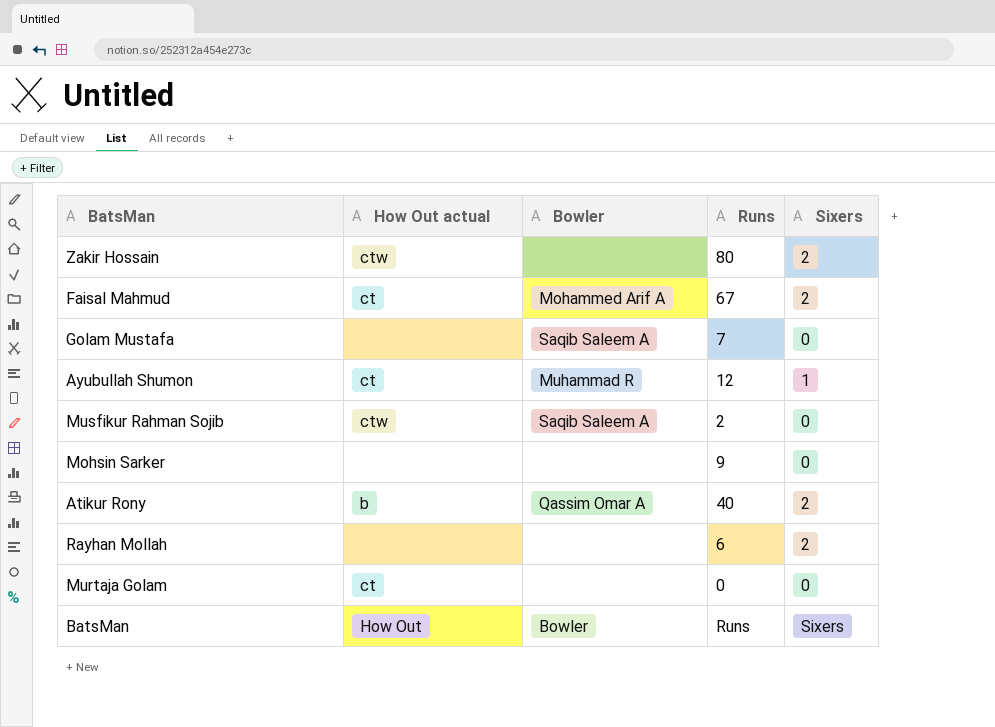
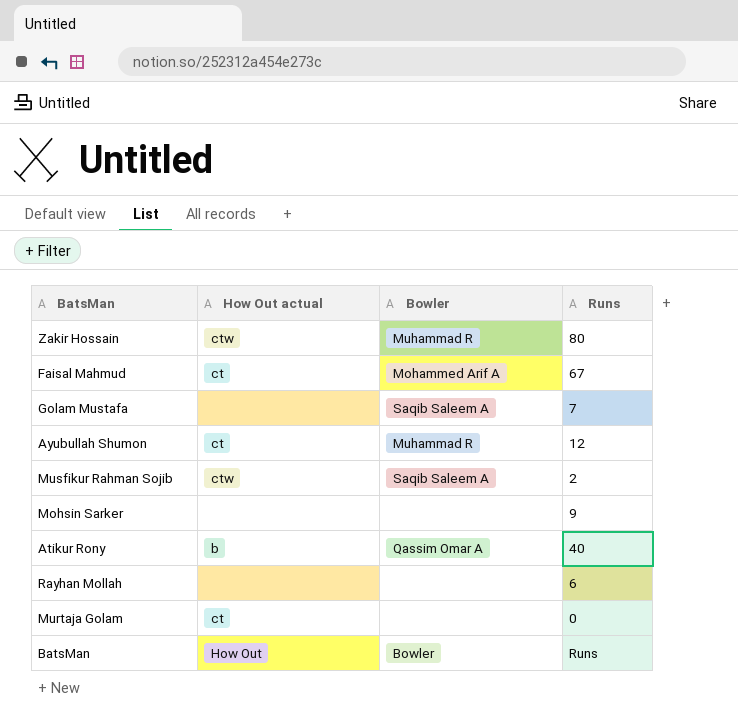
column Sixers | position: 5 -> none
Zakir Hossain | Bowler: none -> Muhammad R

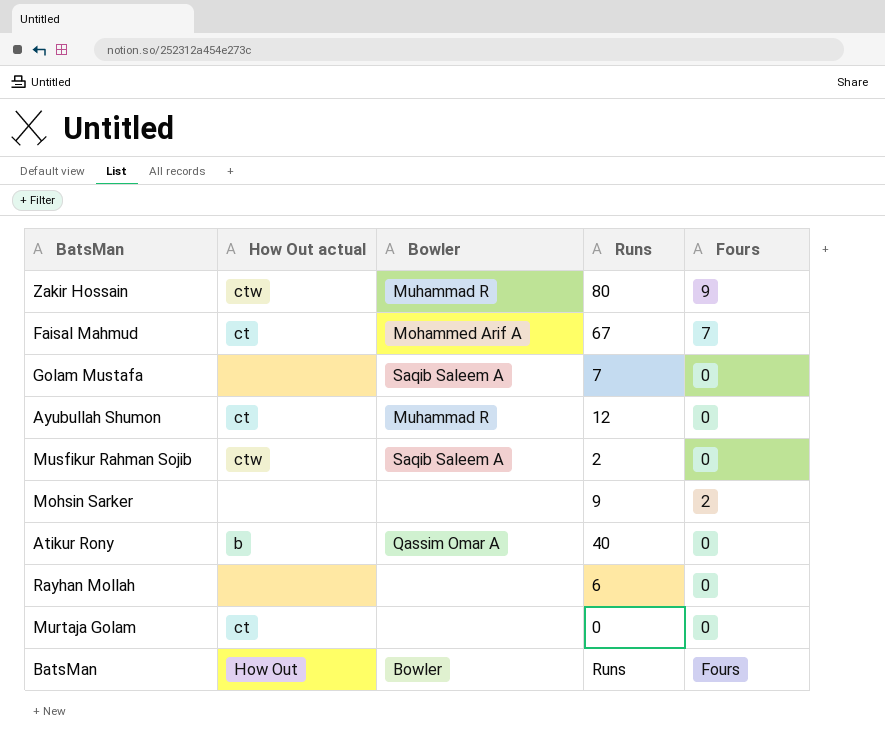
column Fours | position: none -> 5

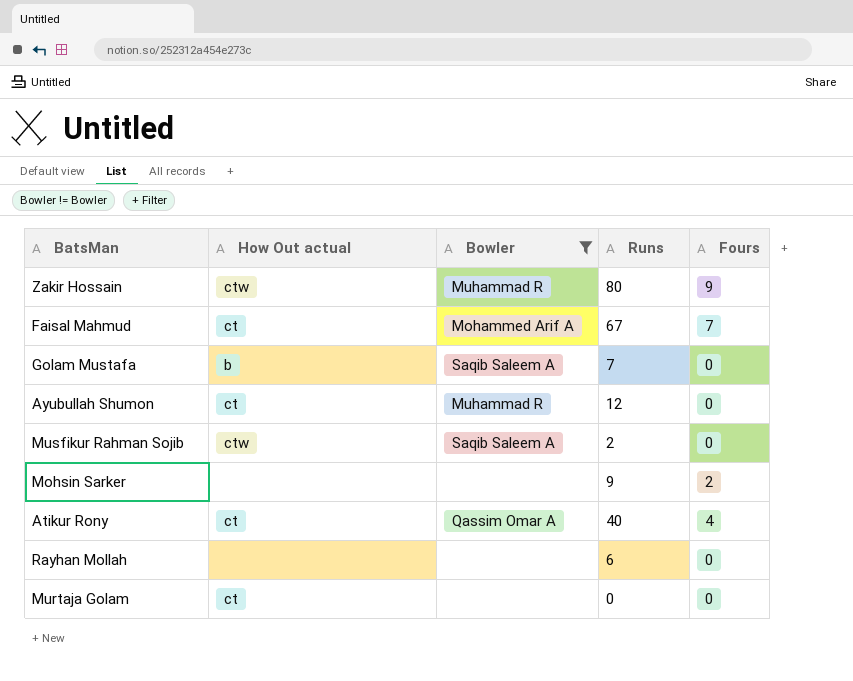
filter: none -> Bowler != Bowler
Golam Mustafa | How Out actual: none -> b
Atikur Rony | How Out actual: b -> ct
Atikur Rony | Fours: 0 -> 4

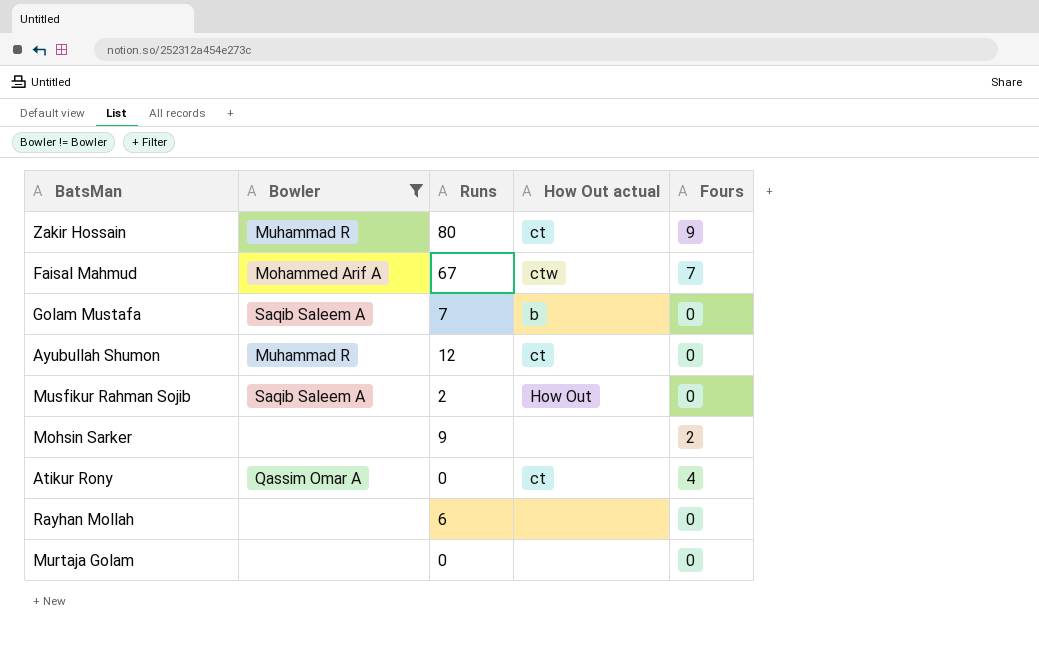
column How Out actual | position: 2 -> 4
Zakir Hossain | How Out actual: ctw -> ct
Faisal Mahmud | How Out actual: ct -> ctw
Musfikur Rahman Sojib | How Out actual: ctw -> How Out
Atikur Rony | Runs: 40 -> 0
Murtaja Golam | How Out actual: ct -> none

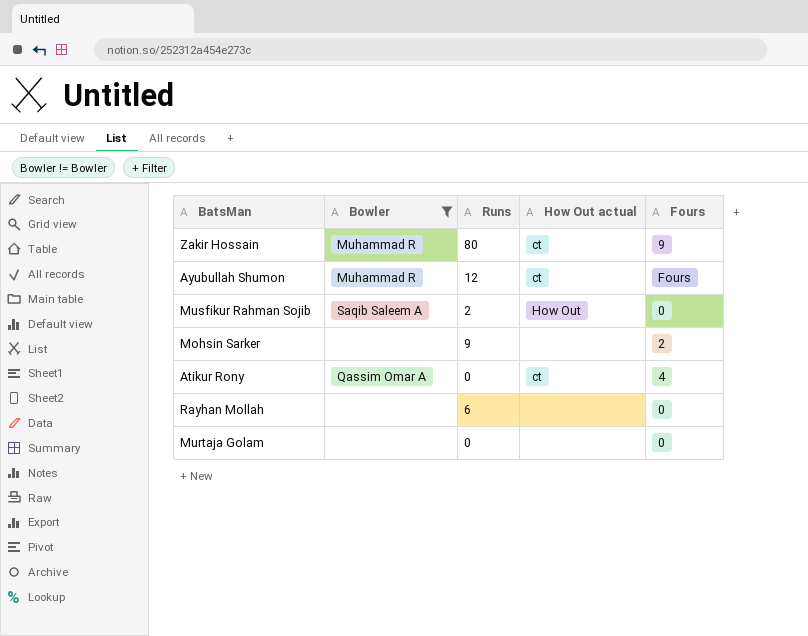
row Faisal Mahmud: Mohammed Arif A | 67 | ctw | 7 -> none
row Golam Mustafa: Saqib Saleem A | 7 | b | 0 -> none
Ayubullah Shumon | Fours: 0 -> Fours

